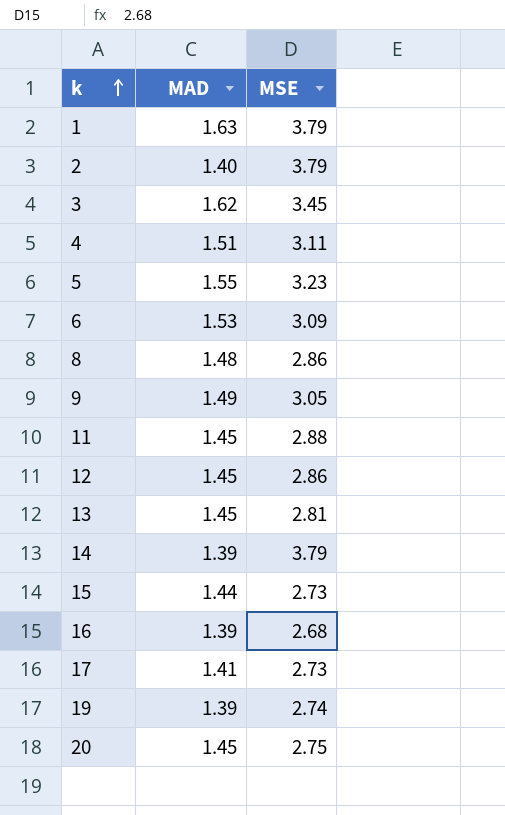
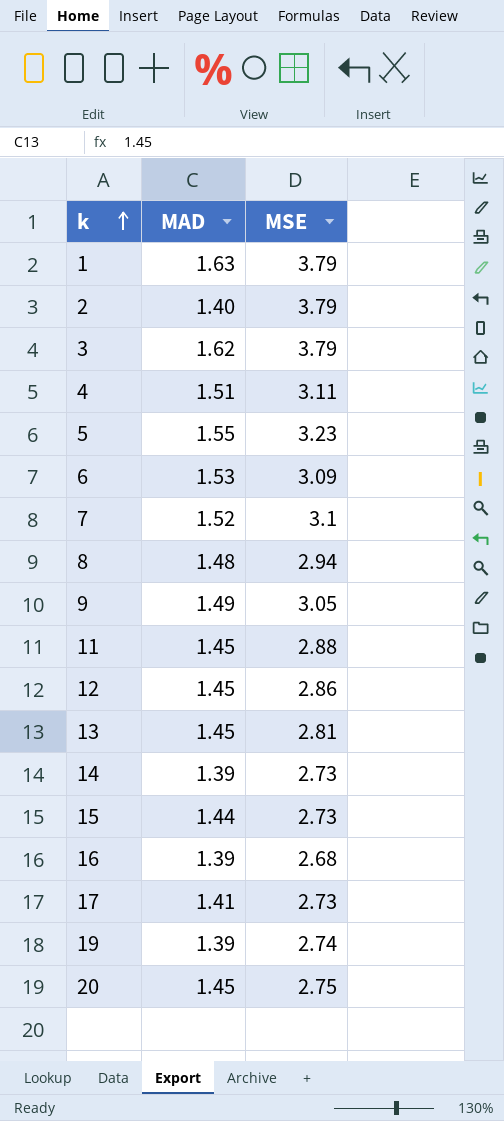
3 | MSE: 3.45 -> 3.79
row 7: none -> 1.52 | 3.1
8 | MSE: 2.86 -> 2.94
14 | MSE: 3.79 -> 2.73

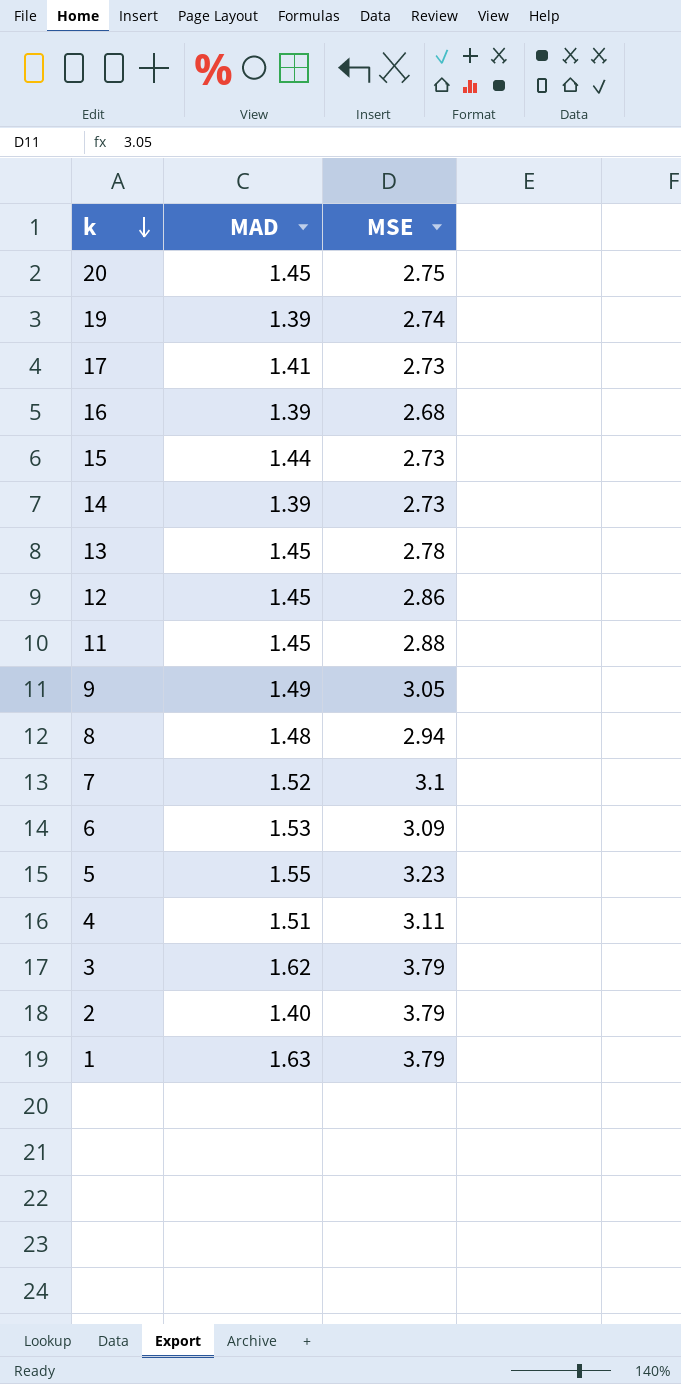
row order: k ascending -> k descending
13 | MSE: 2.81 -> 2.78

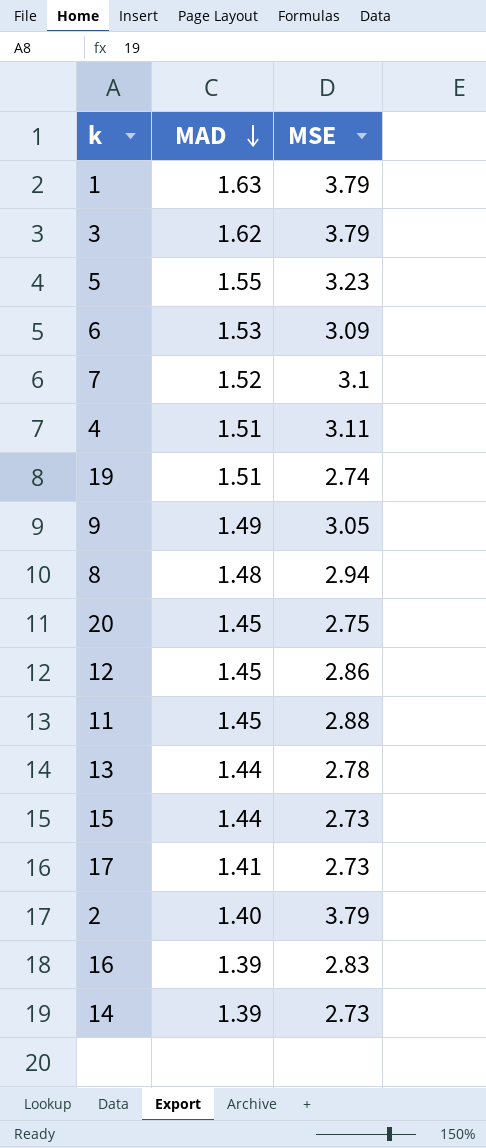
row order: k descending -> MAD descending
19 | MAD: 1.39 -> 1.51
13 | MAD: 1.45 -> 1.44
16 | MSE: 2.68 -> 2.83

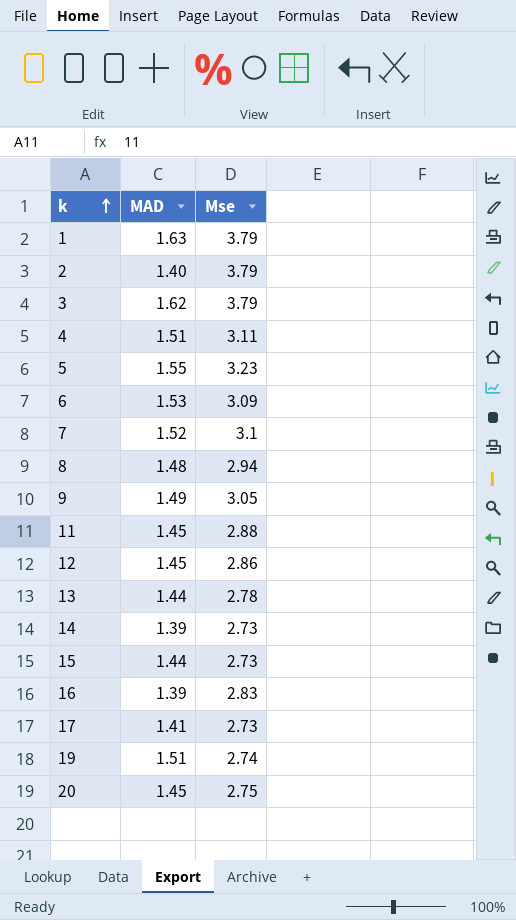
row order: MAD descending -> k ascending
column name: MSE -> Mse

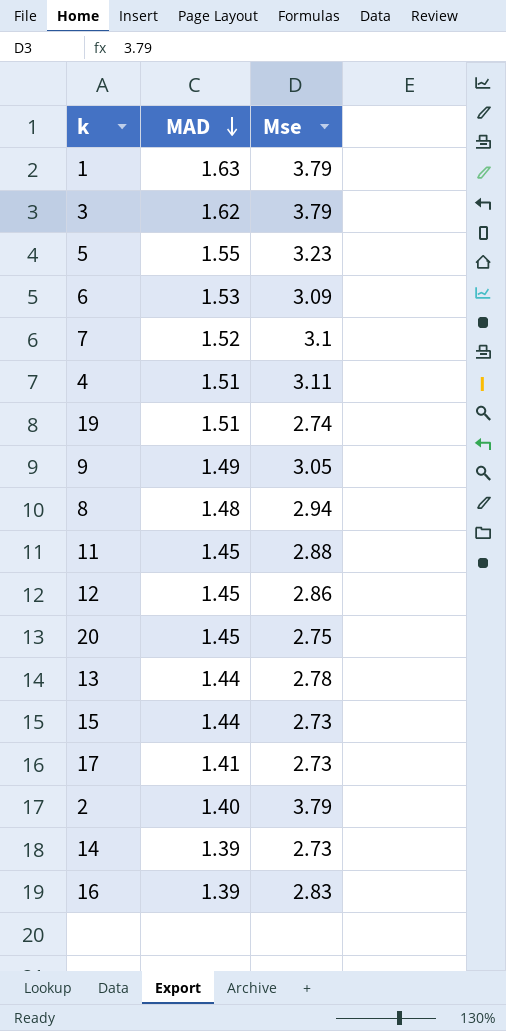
row order: k ascending -> MAD descending

